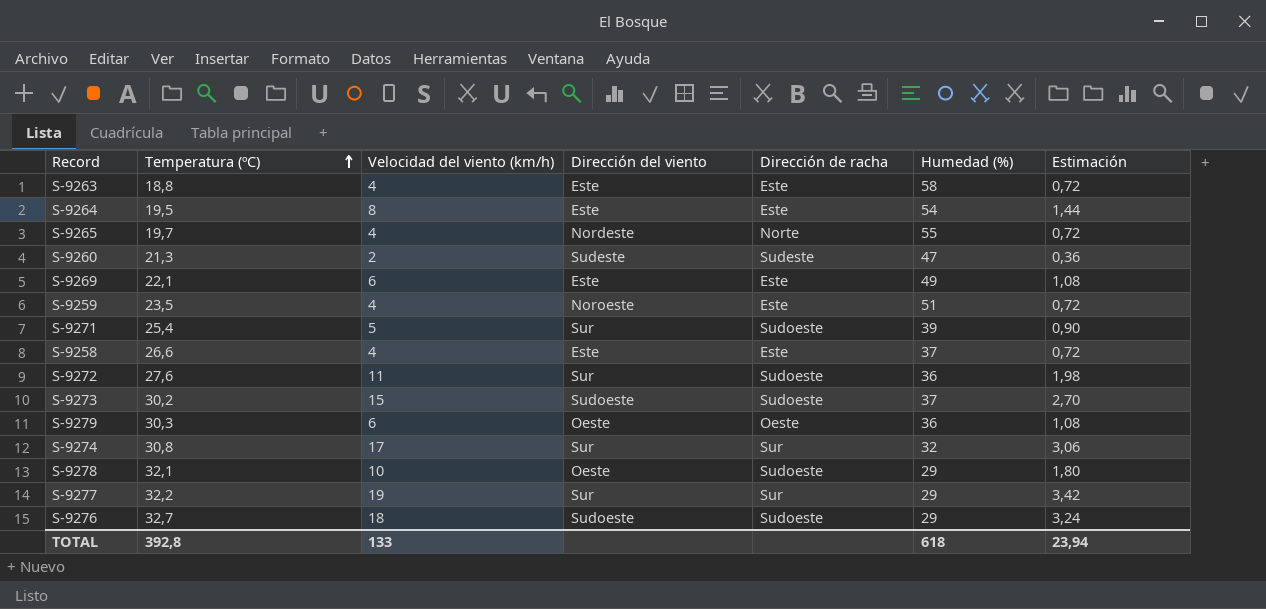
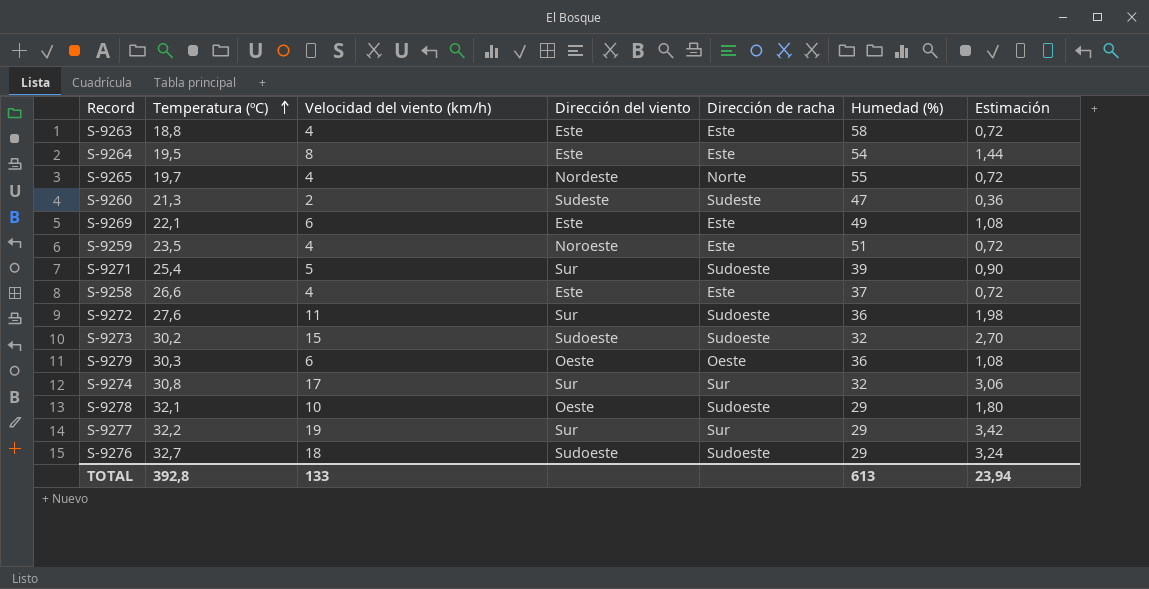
S-9273 | Humedad (%): 37 -> 32
TOTAL | Humedad (%): 618 -> 613

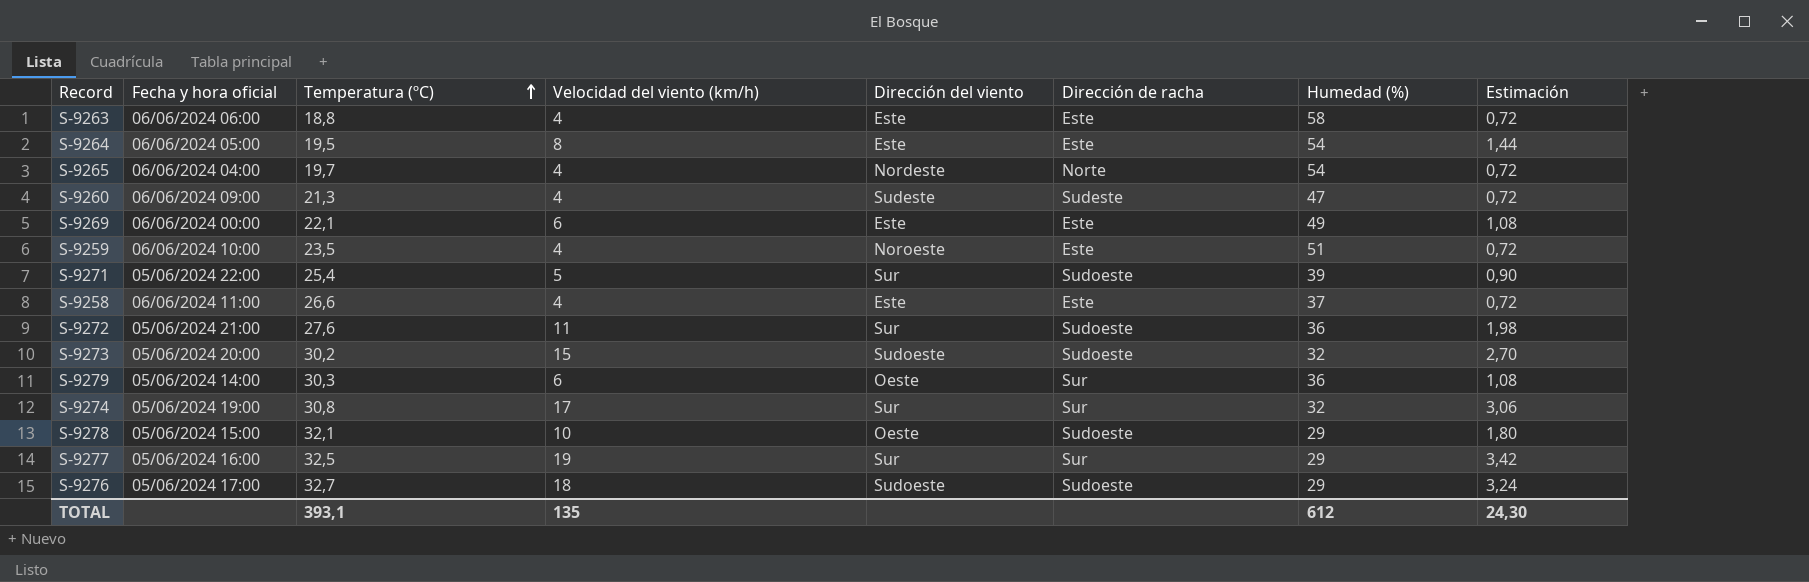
column Fecha y hora oficial | position: none -> 2
S-9265 | Humedad (%): 55 -> 54
S-9260 | Velocidad del viento (km/h): 2 -> 4
S-9260 | Estimación: 0,36 -> 0,72
S-9279 | Dirección de racha: Oeste -> Sur
S-9277 | Temperatura (ºC): 32,2 -> 32,5
TOTAL | Temperatura (ºC): 392,8 -> 393,1
TOTAL | Velocidad del viento (km/h): 133 -> 135
TOTAL | Humedad (%): 613 -> 612
TOTAL | Estimación: 23,94 -> 24,30

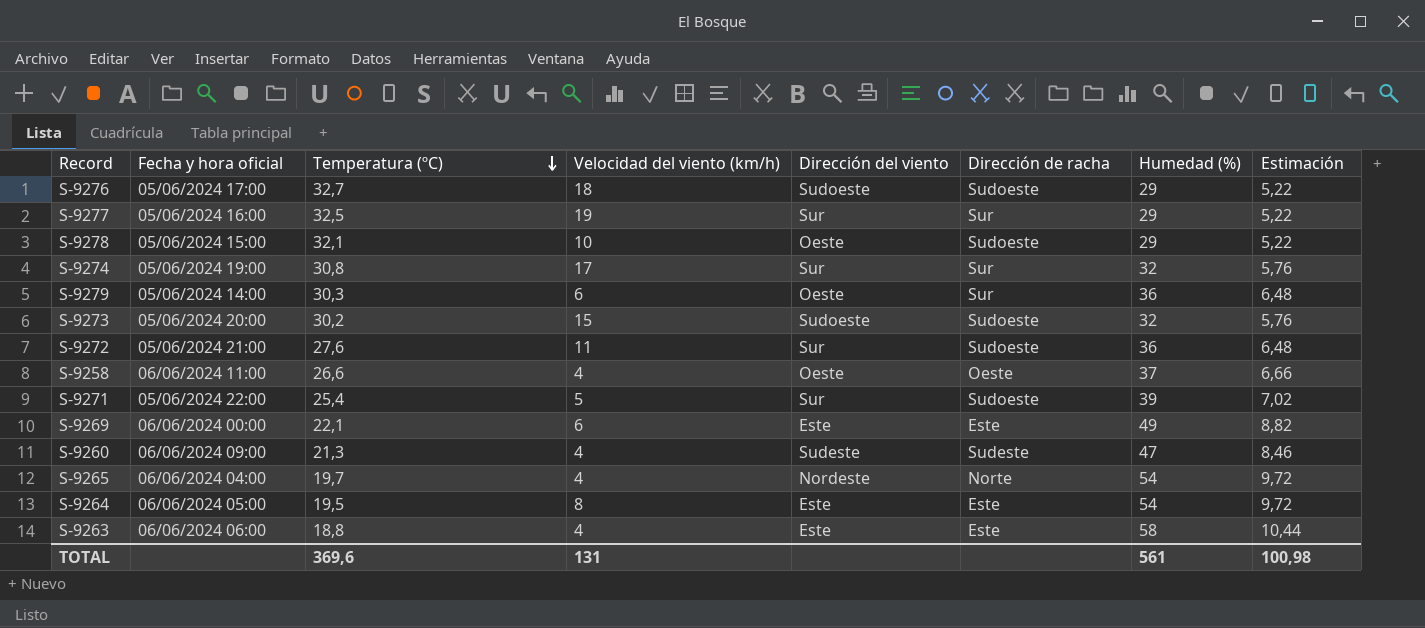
row order: Temperatura (ºC) ascending -> Temperatura (ºC) descending
column Estimación | formula: [Velocidad del viento (km/h)] * 0,18 -> [Humedad (%)] * 0,18
row S-9259: 06/06/2024 10:00 | 23,5 | 4 | Noroeste | Este | 51 | 0,72 -> none
S-9258 | Dirección del viento: Este -> Oeste
S-9258 | Dirección de racha: Este -> Oeste
TOTAL | Temperatura (ºC): 393,1 -> 369,6
TOTAL | Velocidad del viento (km/h): 135 -> 131
TOTAL | Humedad (%): 612 -> 561
TOTAL | Estimación: 24,30 -> 100,98

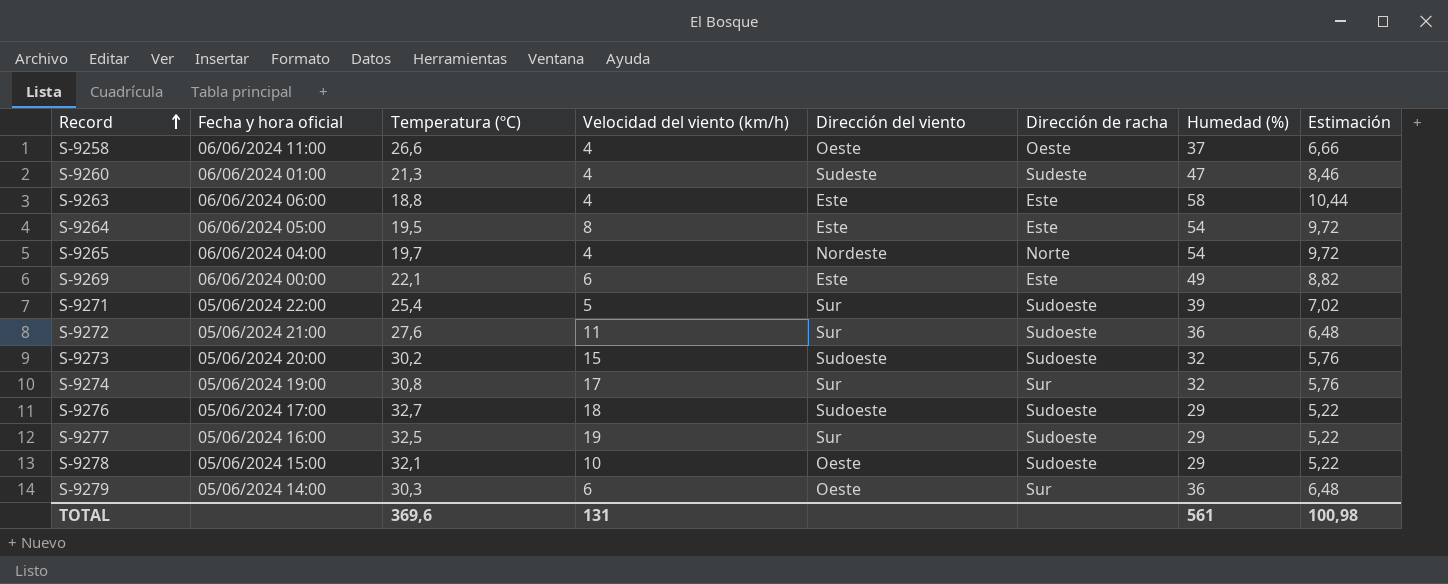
row order: Temperatura (ºC) descending -> Record ascending
S-9260 | Fecha y hora oficial: 06/06/2024 09:00 -> 06/06/2024 01:00
S-9277 | Dirección de racha: Sur -> Sudoeste

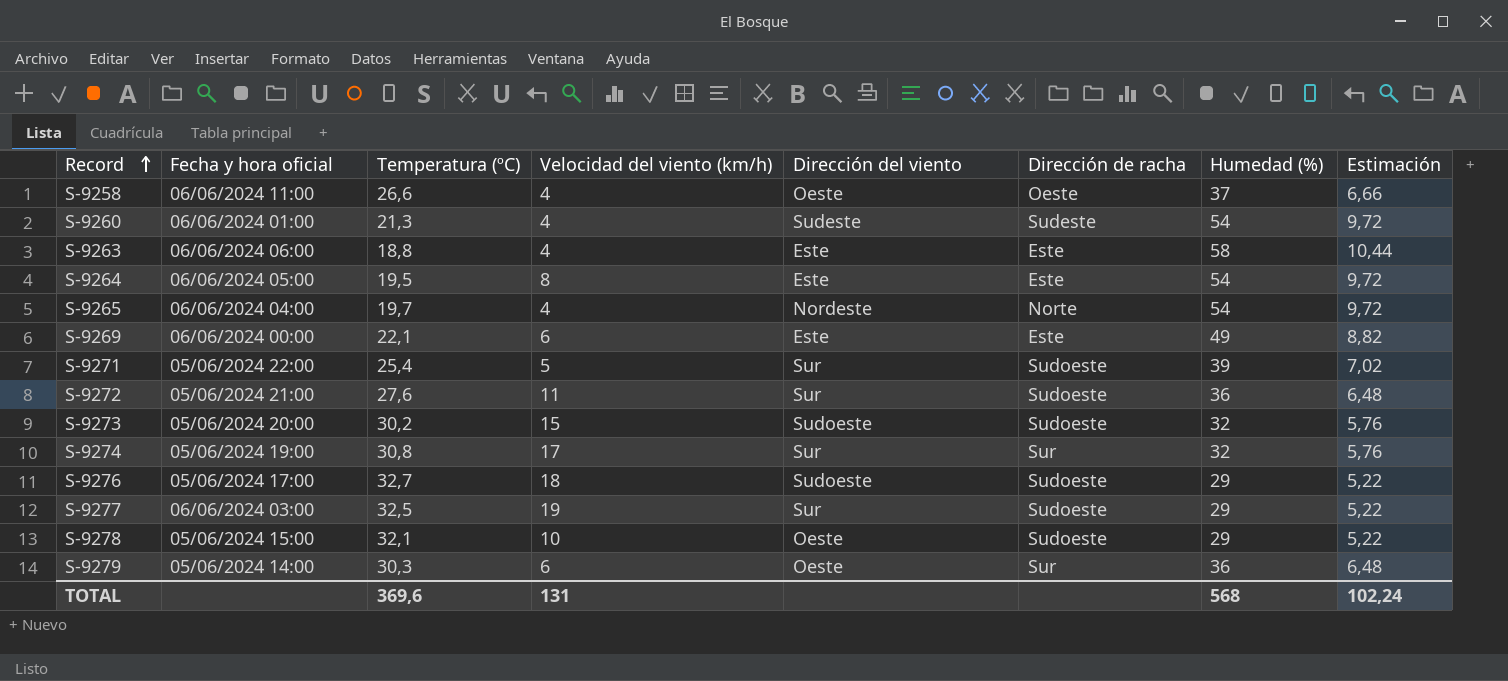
S-9260 | Humedad (%): 47 -> 54
S-9260 | Estimación: 8,46 -> 9,72
S-9277 | Fecha y hora oficial: 05/06/2024 16:00 -> 06/06/2024 03:00
TOTAL | Humedad (%): 561 -> 568
TOTAL | Estimación: 100,98 -> 102,24

